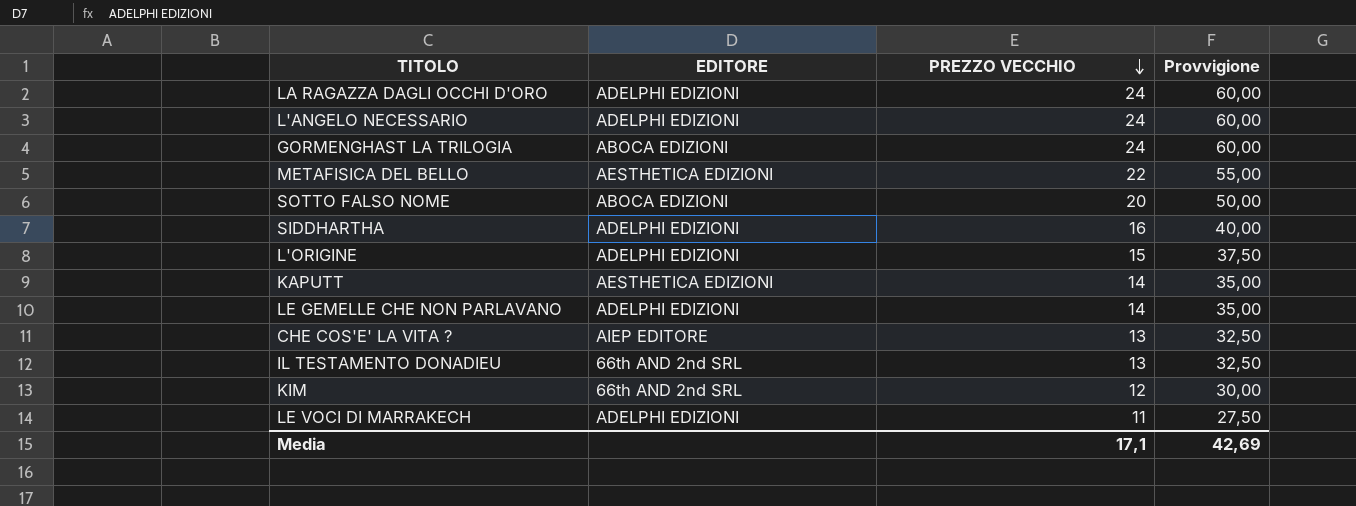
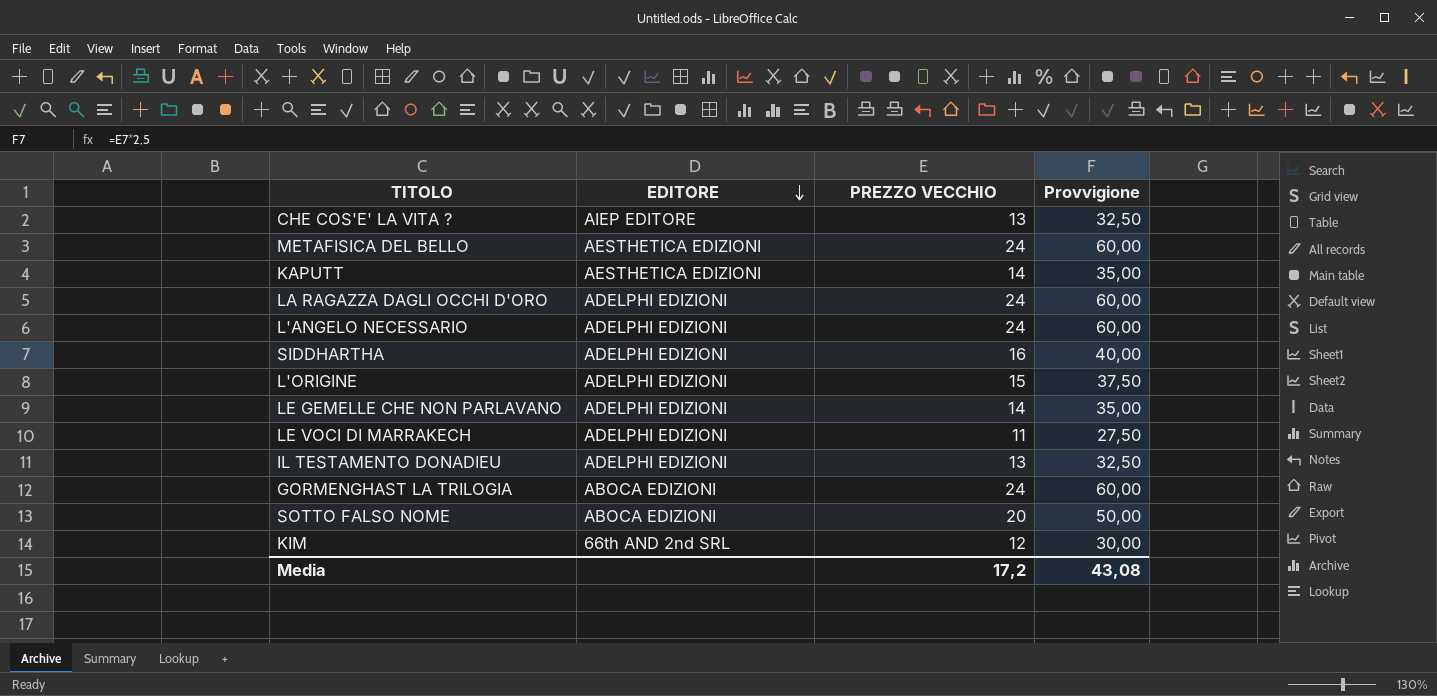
row order: PREZZO VECCHIO descending -> EDITORE descending
METAFISICA DEL BELLO | PREZZO VECCHIO: 22 -> 24
METAFISICA DEL BELLO | Provvigione: 55,00 -> 60,00
IL TESTAMENTO DONADIEU | EDITORE: 66th AND 2nd SRL -> ADELPHI EDIZIONI
Media | PREZZO VECCHIO: 17,1 -> 17,2
Media | Provvigione: 42,69 -> 43,08

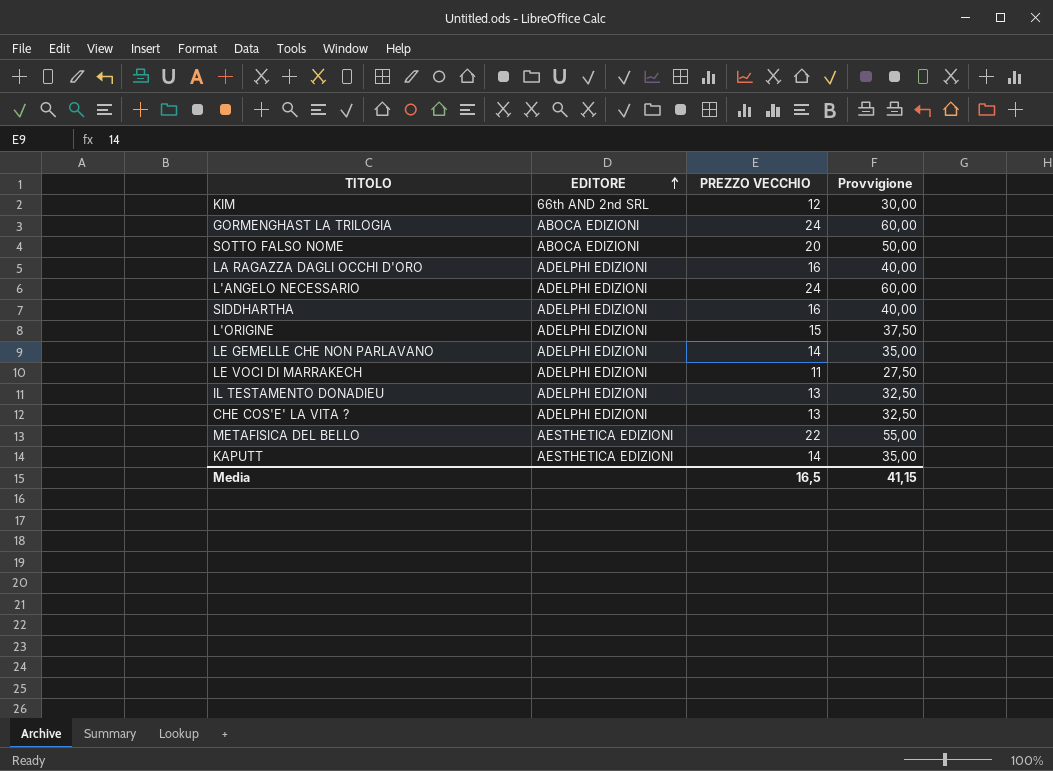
row order: EDITORE descending -> EDITORE ascending
LA RAGAZZA DAGLI OCCHI D'ORO | PREZZO VECCHIO: 24 -> 16
LA RAGAZZA DAGLI OCCHI D'ORO | Provvigione: 60,00 -> 40,00
CHE COS'E' LA VITA ? | EDITORE: AIEP EDITORE -> ADELPHI EDIZIONI
METAFISICA DEL BELLO | PREZZO VECCHIO: 24 -> 22
METAFISICA DEL BELLO | Provvigione: 60,00 -> 55,00
Media | PREZZO VECCHIO: 17,2 -> 16,5
Media | Provvigione: 43,08 -> 41,15

